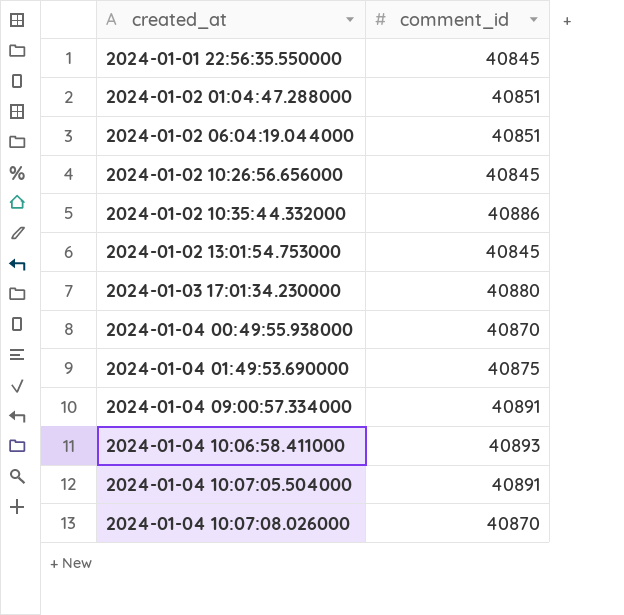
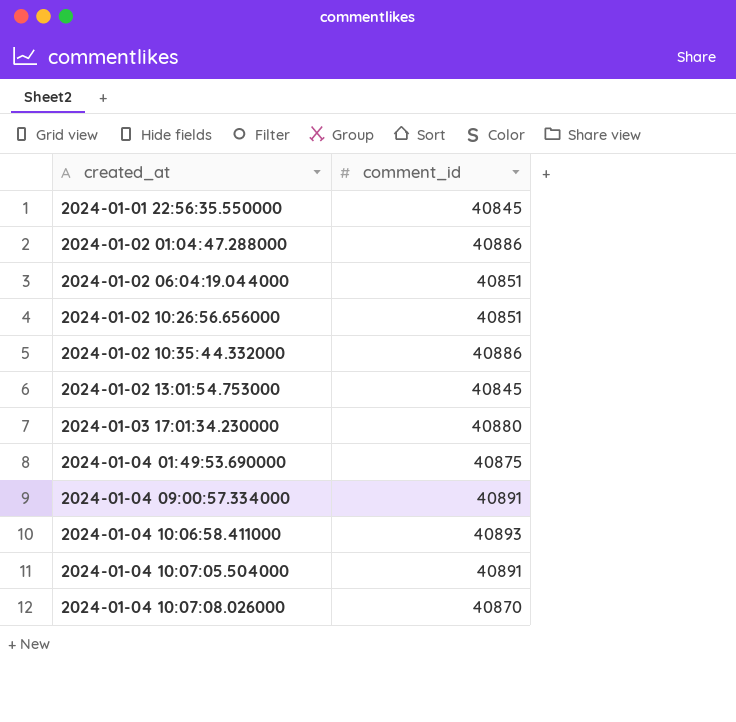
row 2024-01-04 00:49:55.938000: 40870 -> none
2024-01-02 01:04:47.288000 | comment_id: 40851 -> 40886
2024-01-02 10:26:56.656000 | comment_id: 40845 -> 40851

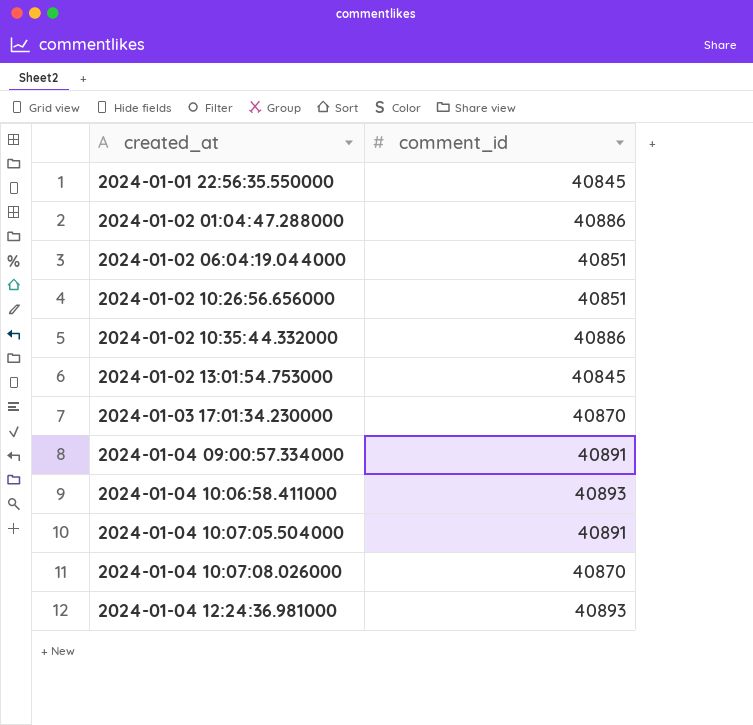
row 2024-01-04 01:49:53.690000: 40875 -> none
2024-01-03 17:01:34.230000 | comment_id: 40880 -> 40870
row 2024-01-04 12:24:36.981000: none -> 40893

